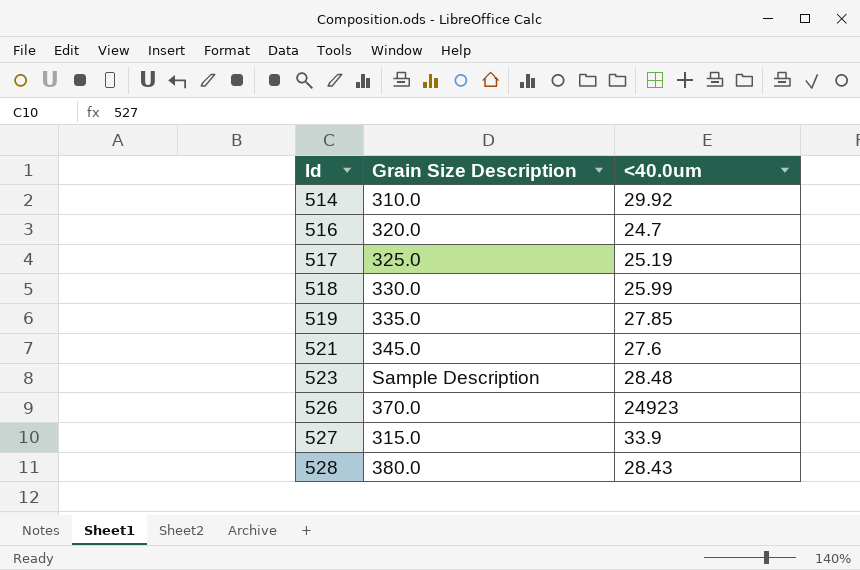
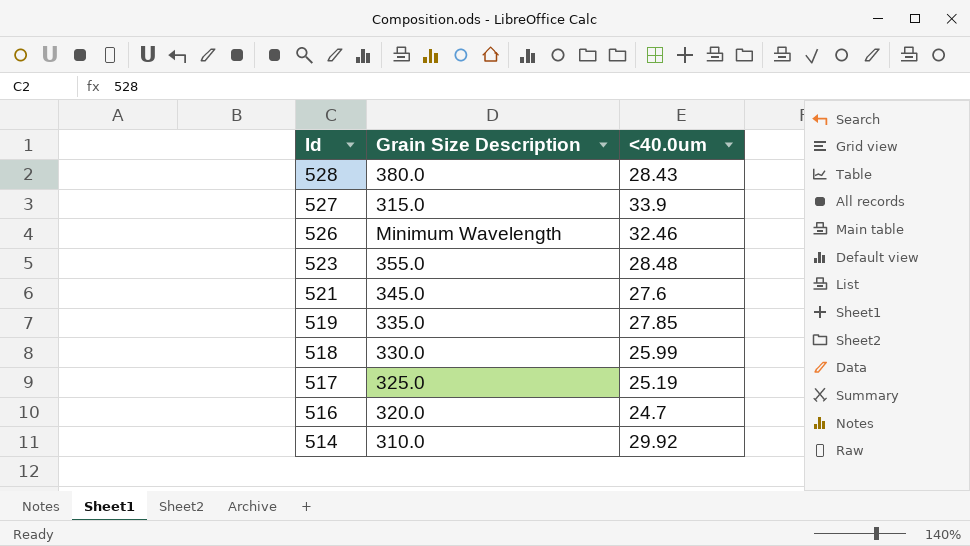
row order: Id ascending -> Id descending
526 | Grain Size Description: 370.0 -> Minimum Wavelength
526 | <40.0um: 24923 -> 32.46
523 | Grain Size Description: Sample Description -> 355.0

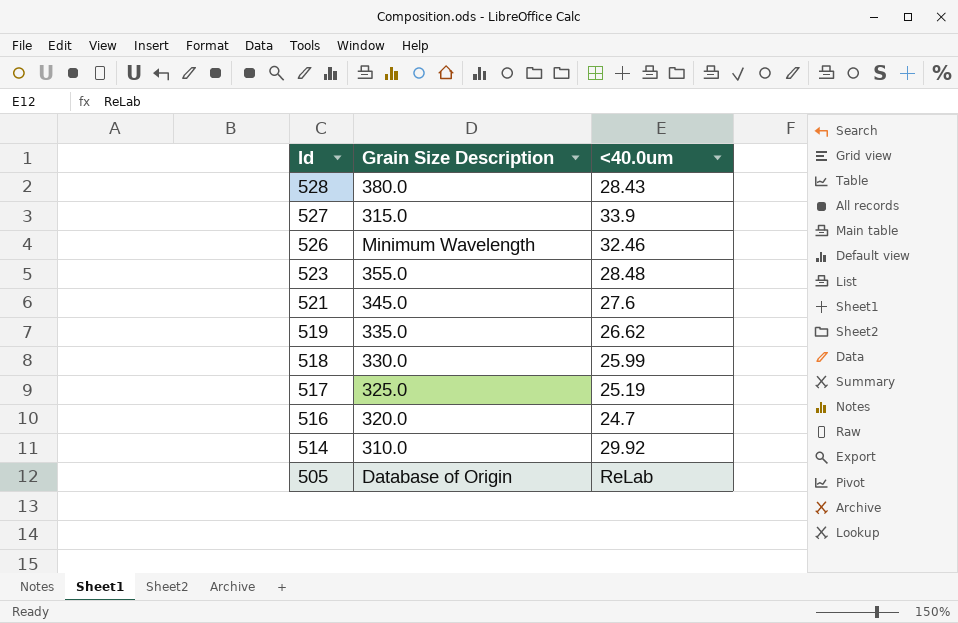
519 | <40.0um: 27.85 -> 26.62
row 505: none -> Database of Origin | ReLab

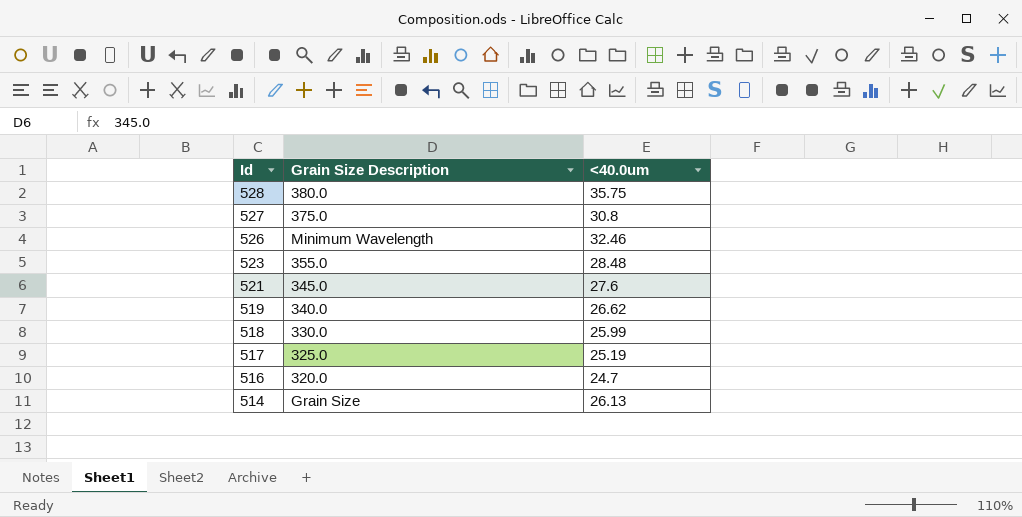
row 505: Database of Origin | ReLab -> none
528 | <40.0um: 28.43 -> 35.75
527 | Grain Size Description: 315.0 -> 375.0
527 | <40.0um: 33.9 -> 30.8
519 | Grain Size Description: 335.0 -> 340.0
514 | Grain Size Description: 310.0 -> Grain Size
514 | <40.0um: 29.92 -> 26.13

